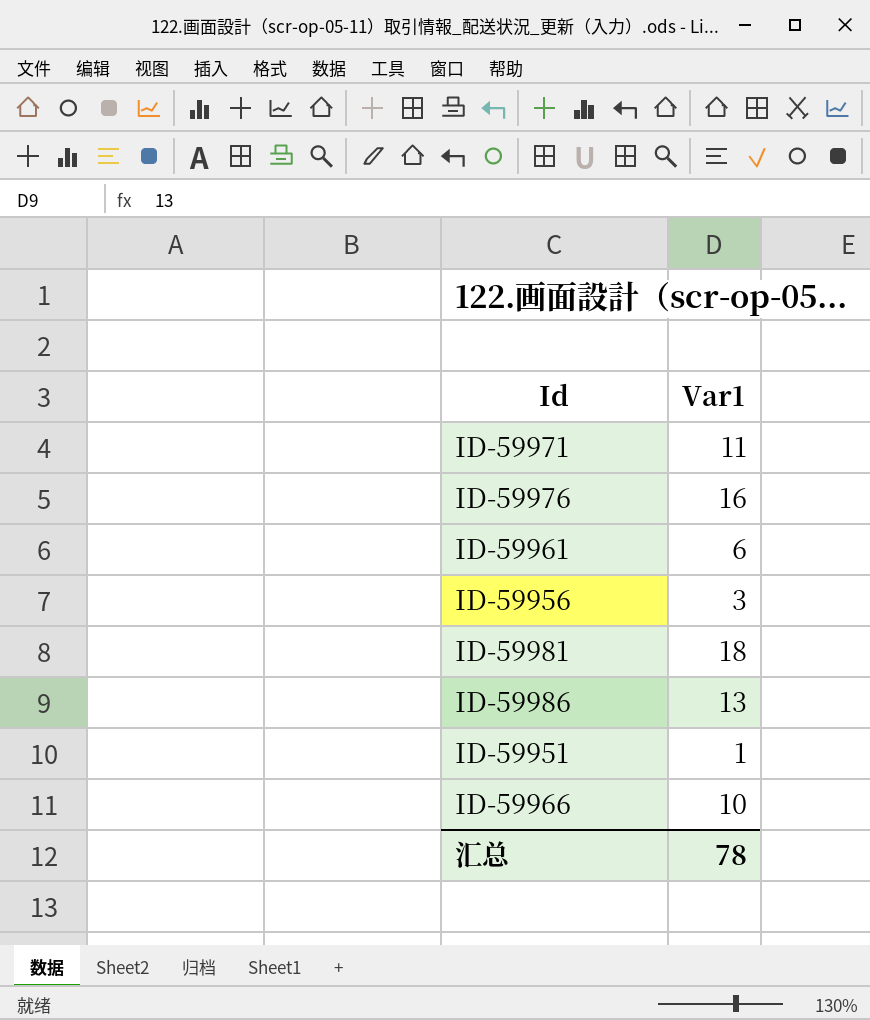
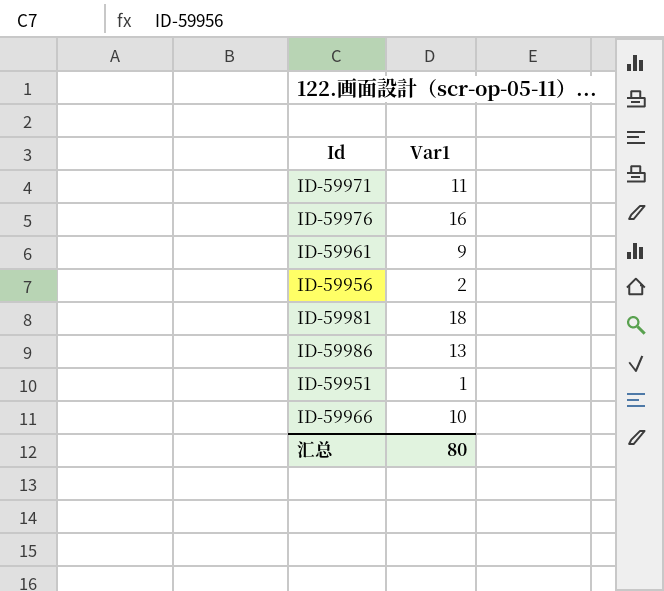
ID-59961 | Var1: 6 -> 9
ID-59956 | Var1: 3 -> 2
汇总 | Var1: 78 -> 80

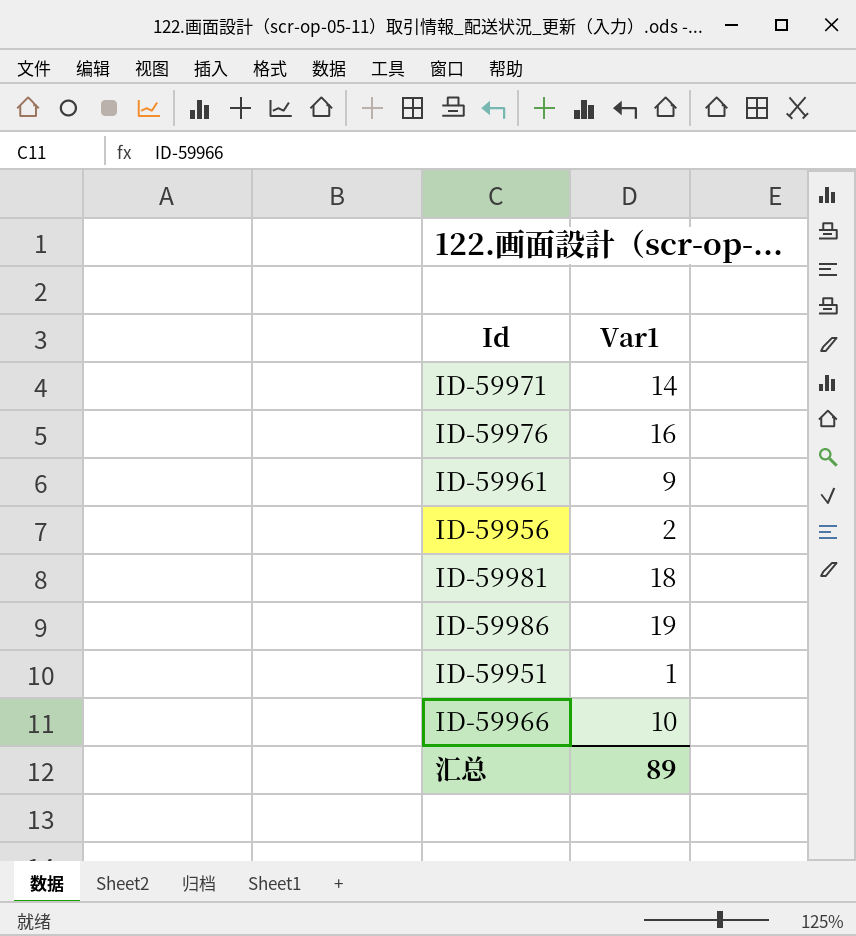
ID-59971 | Var1: 11 -> 14
ID-59986 | Var1: 13 -> 19
汇总 | Var1: 80 -> 89

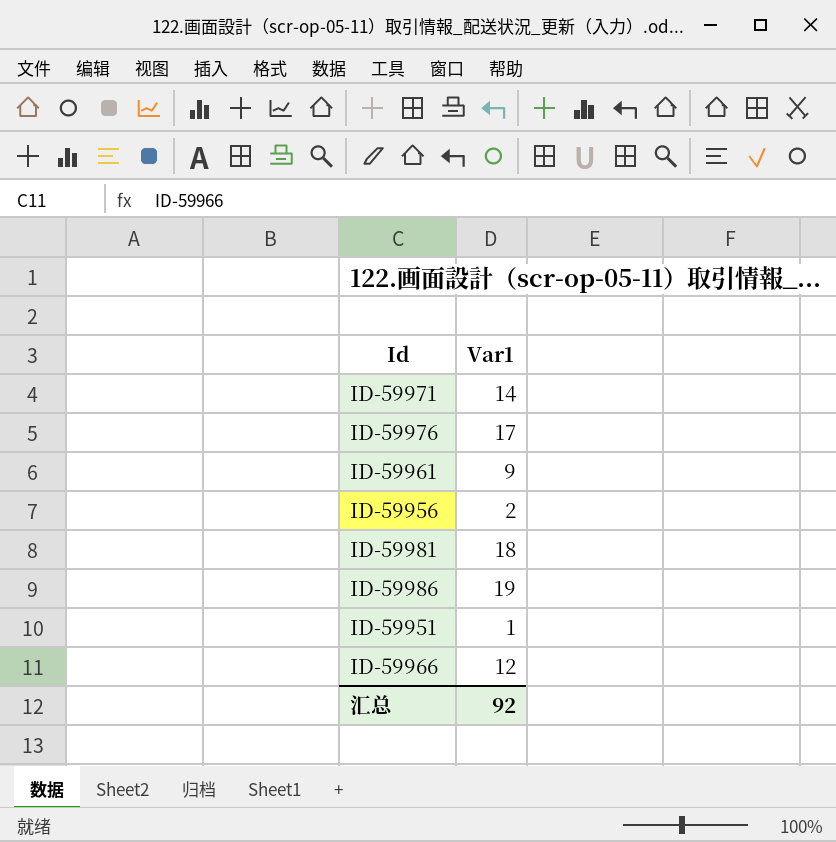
ID-59976 | Var1: 16 -> 17
ID-59966 | Var1: 10 -> 12
汇总 | Var1: 89 -> 92

